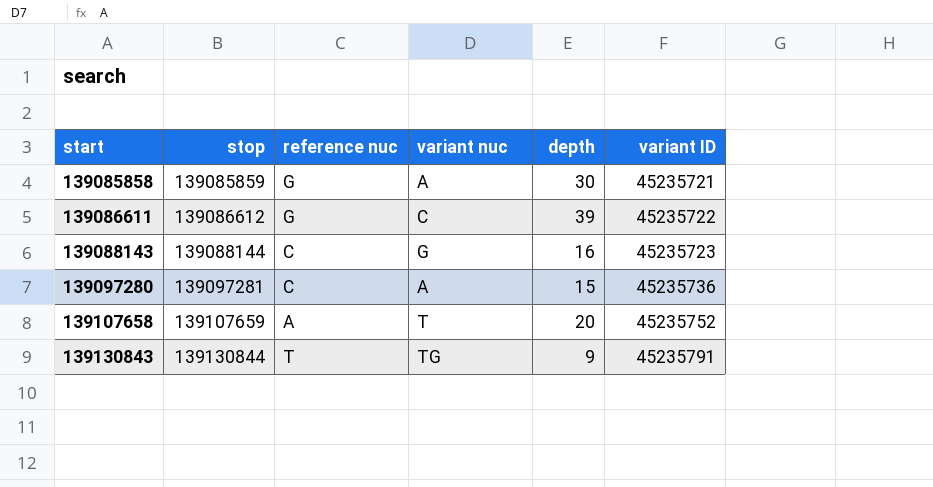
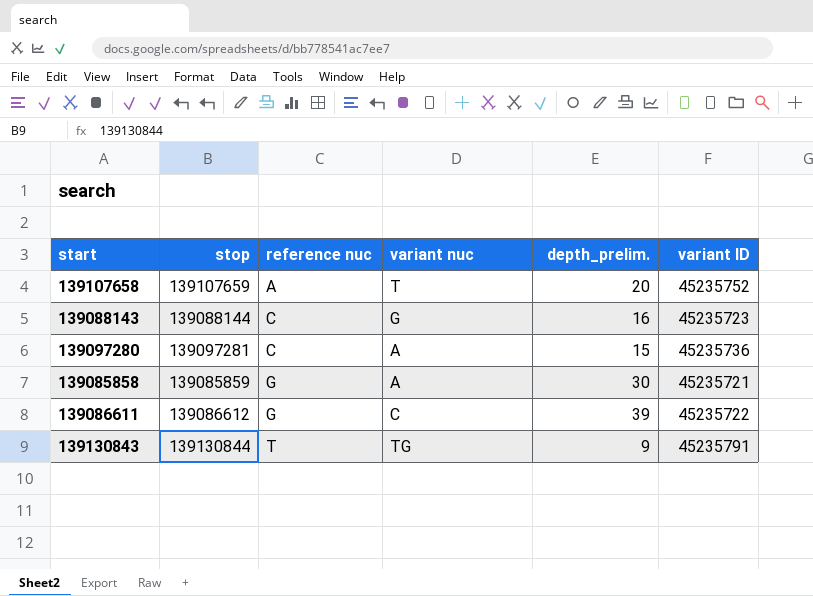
row order: start ascending -> reference nuc ascending
column name: depth -> depth_prelim.

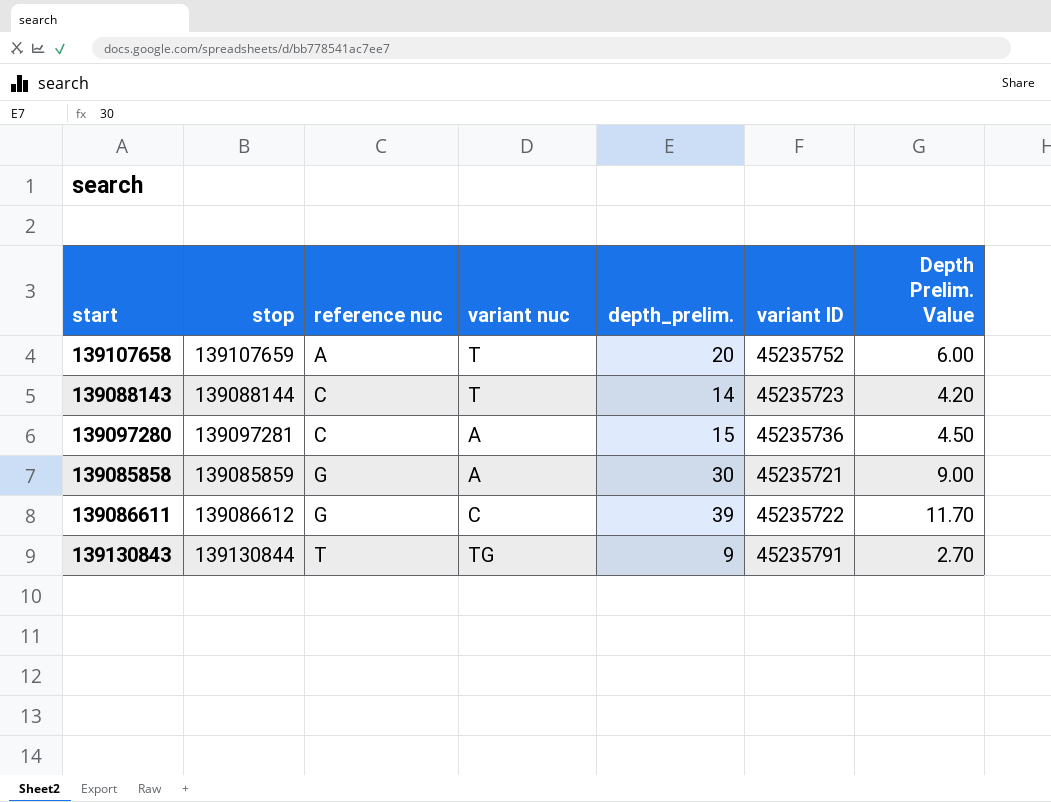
column Depth Prelim. Value | formula: none -> [depth_prelim.] * 0.3
139088143 | variant nuc: G -> T
139088143 | depth_prelim.: 16 -> 14

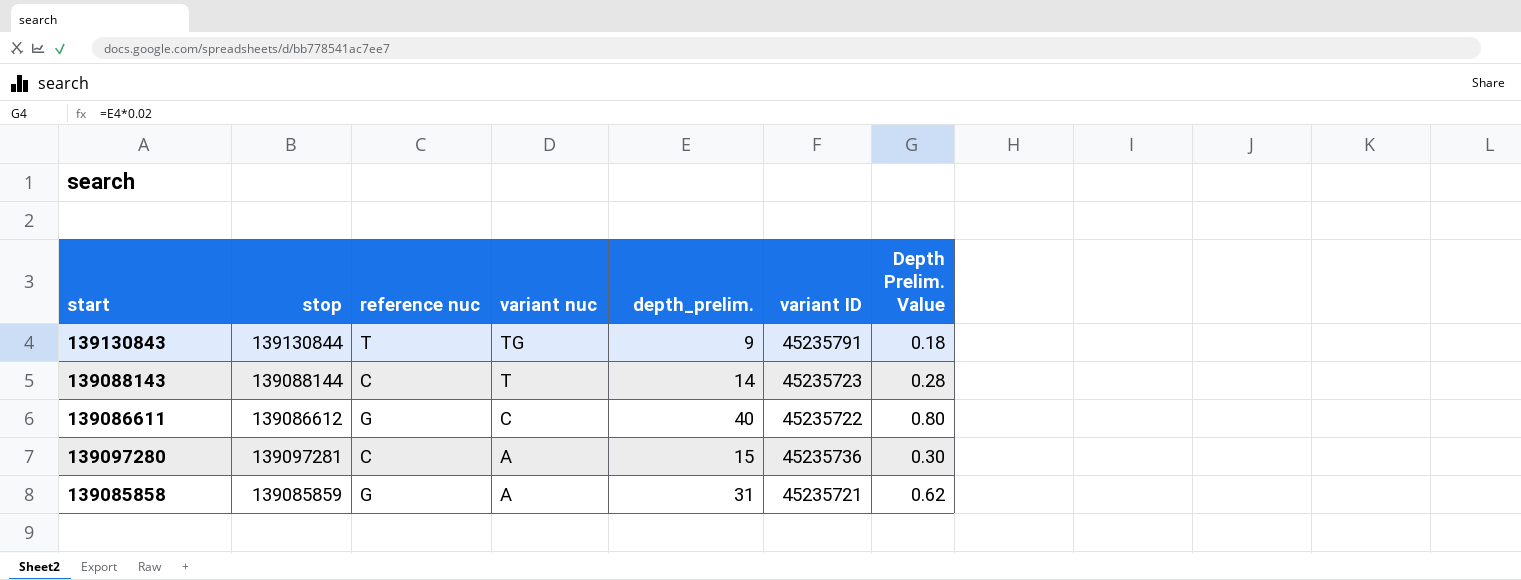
row order: reference nuc ascending -> variant nuc descending
column Depth Prelim. Value | formula: [depth_prelim.] * 0.3 -> [depth_prelim.] * 0.02
row 139107658: 139107659 | A | T | 20 | 45235752 | 6.00 -> none
139086611 | depth_prelim.: 39 -> 40
139085858 | depth_prelim.: 30 -> 31

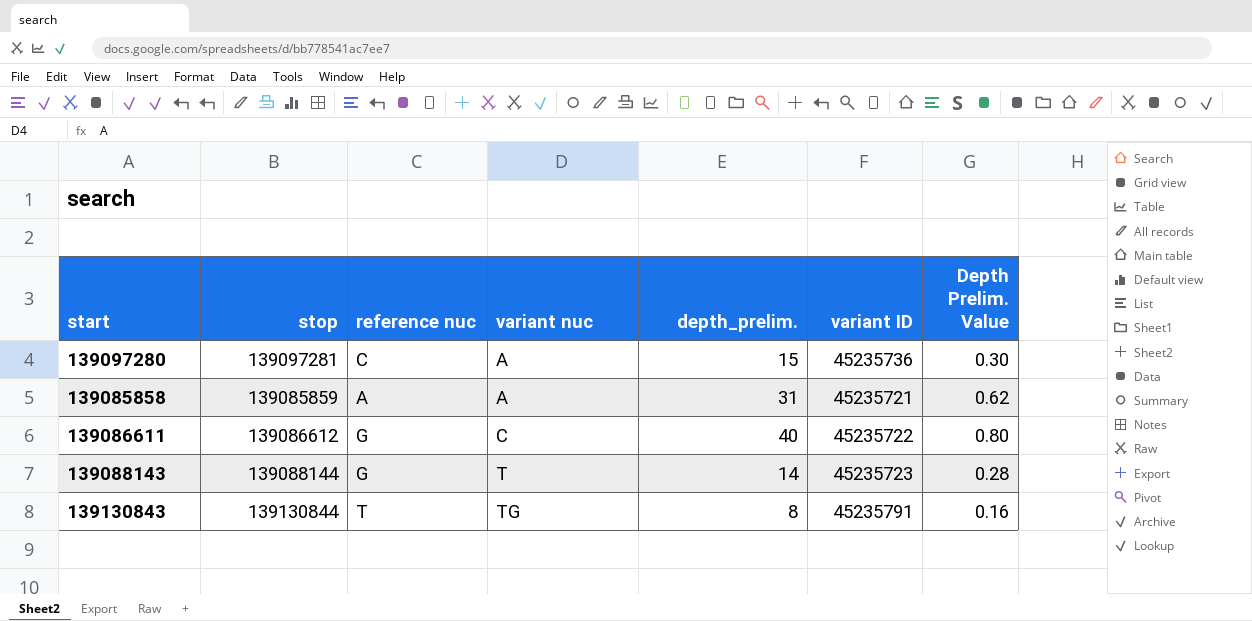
row order: variant nuc descending -> variant nuc ascending
139085858 | reference nuc: G -> A
139088143 | reference nuc: C -> G
139130843 | depth_prelim.: 9 -> 8
139130843 | Depth Prelim. Value: 0.18 -> 0.16

